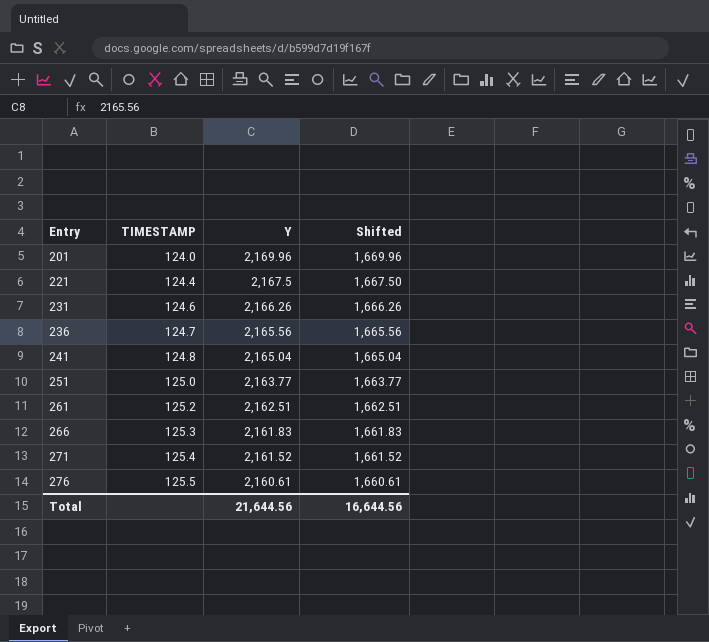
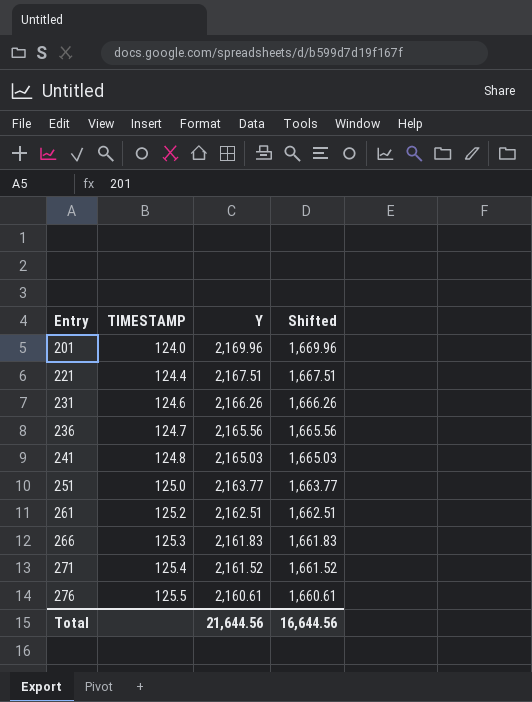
221 | Y: 2,167.5 -> 2,167.51
221 | Shifted: 1,667.50 -> 1,667.51
241 | Y: 2,165.04 -> 2,165.03
241 | Shifted: 1,665.04 -> 1,665.03

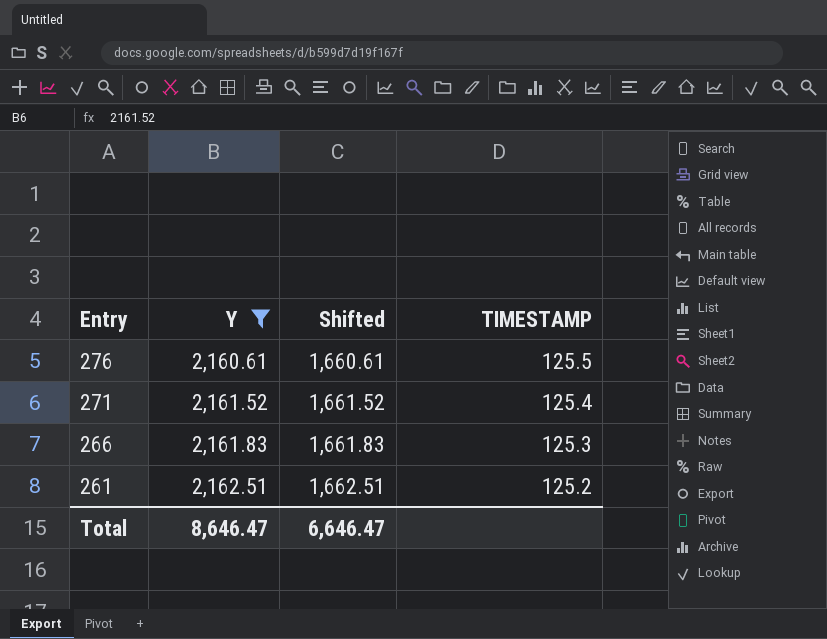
filter: none -> Y <= 2,162.51
row order: Entry ascending -> Entry descending
column TIMESTAMP | position: 2 -> 4
Total | Y: 21,644.56 -> 8,646.47
Total | Shifted: 16,644.56 -> 6,646.47

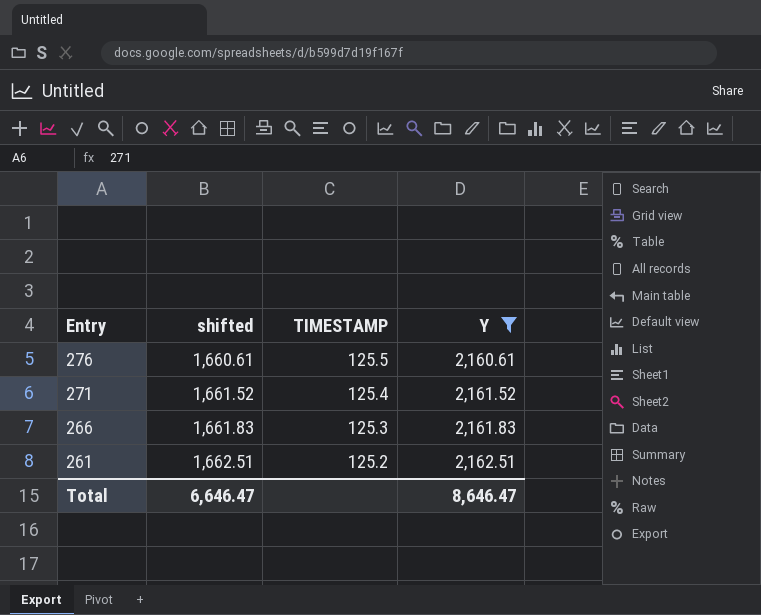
column name: Shifted -> shifted
column Y | position: 2 -> 4

